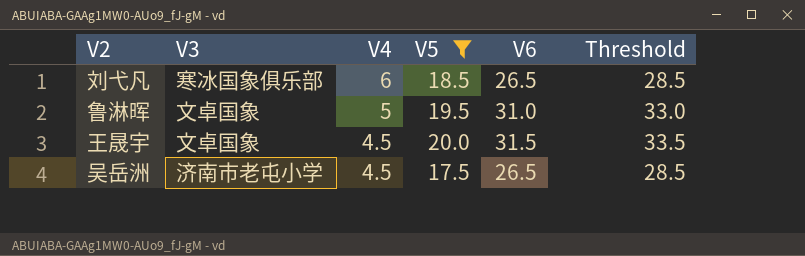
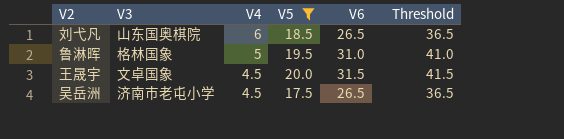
column Threshold | formula: [V6] + 2 -> [V6] + 10
刘弋凡 | V3: 寒冰国象俱乐部 -> 山东国奥棋院
鲁淋晖 | V3: 文卓国象 -> 格林国象

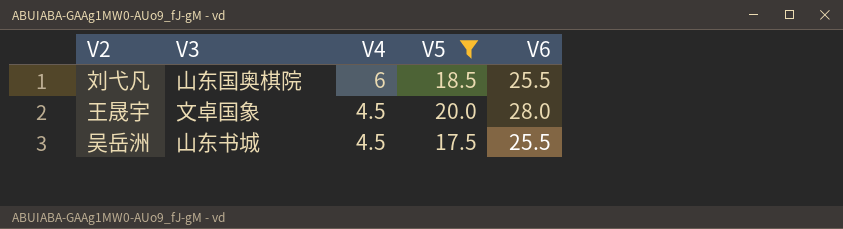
column Threshold | formula: [V6] + 10 -> none
row 鲁淋晖: 格林国象 | 5 | 19.5 | 31.0 | 41.0 -> none
刘弋凡 | V6: 26.5 -> 25.5
王晟宇 | V6: 31.5 -> 28.0
吴岳洲 | V3: 济南市老屯小学 -> 山东书城
吴岳洲 | V6: 26.5 -> 25.5

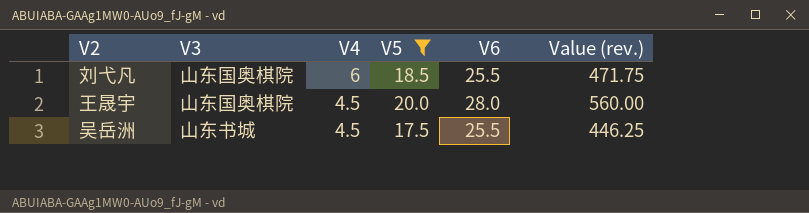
column Value (rev.) | formula: none -> [V5] * [V6]
王晟宇 | V3: 文卓国象 -> 山东国奥棋院

